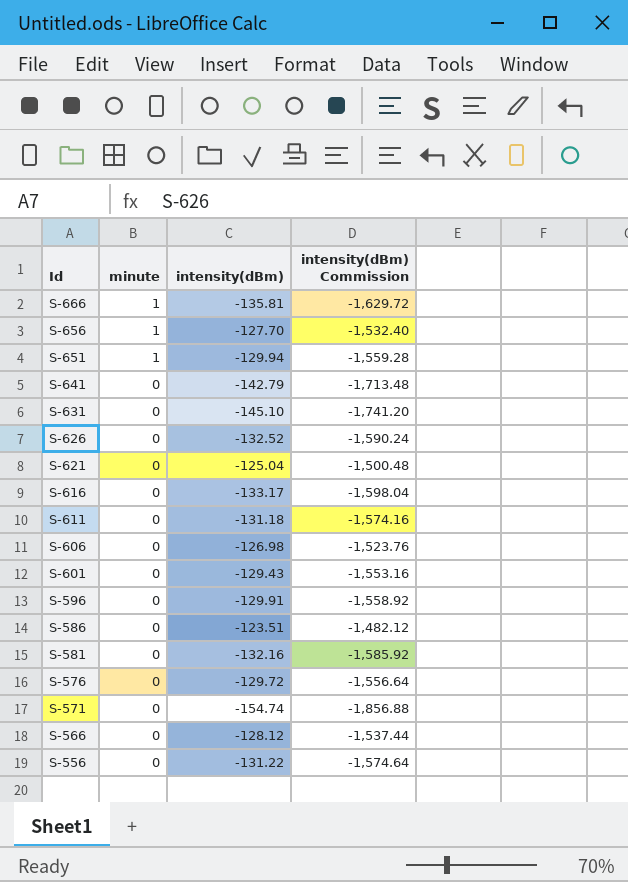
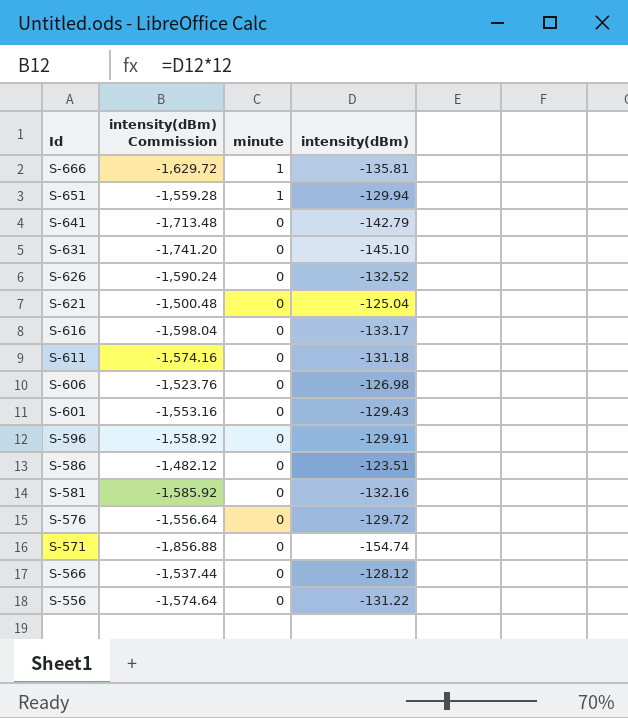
column intensity(dBm) Commission | position: 4 -> 2
row S-656: 1 | -127.70 | -1,532.40 -> none

